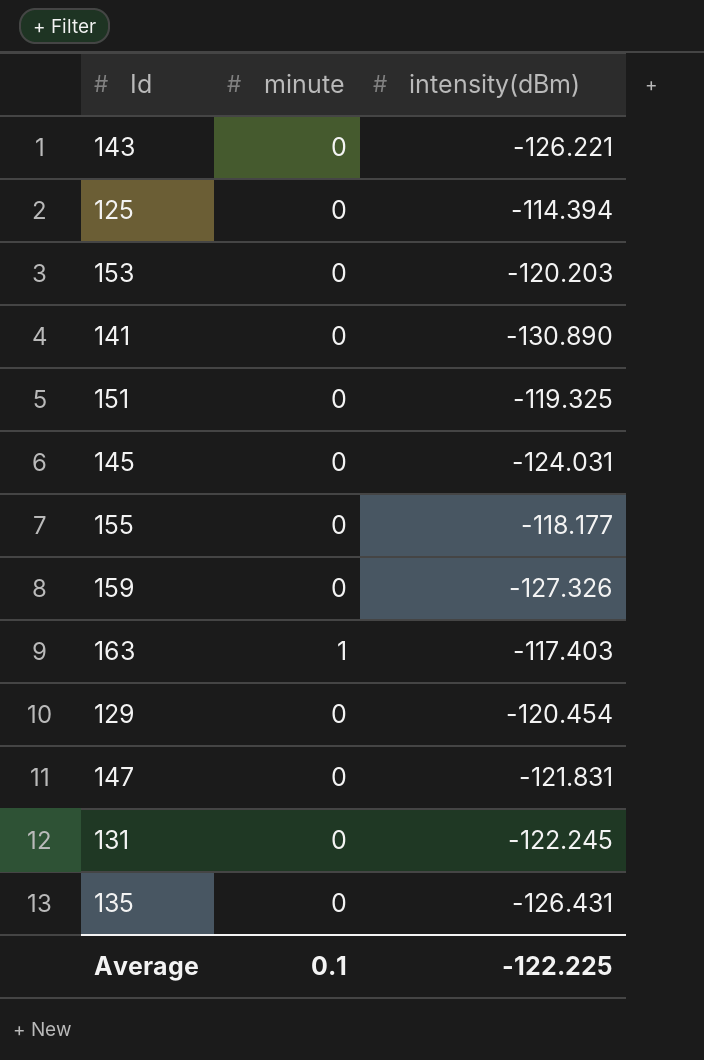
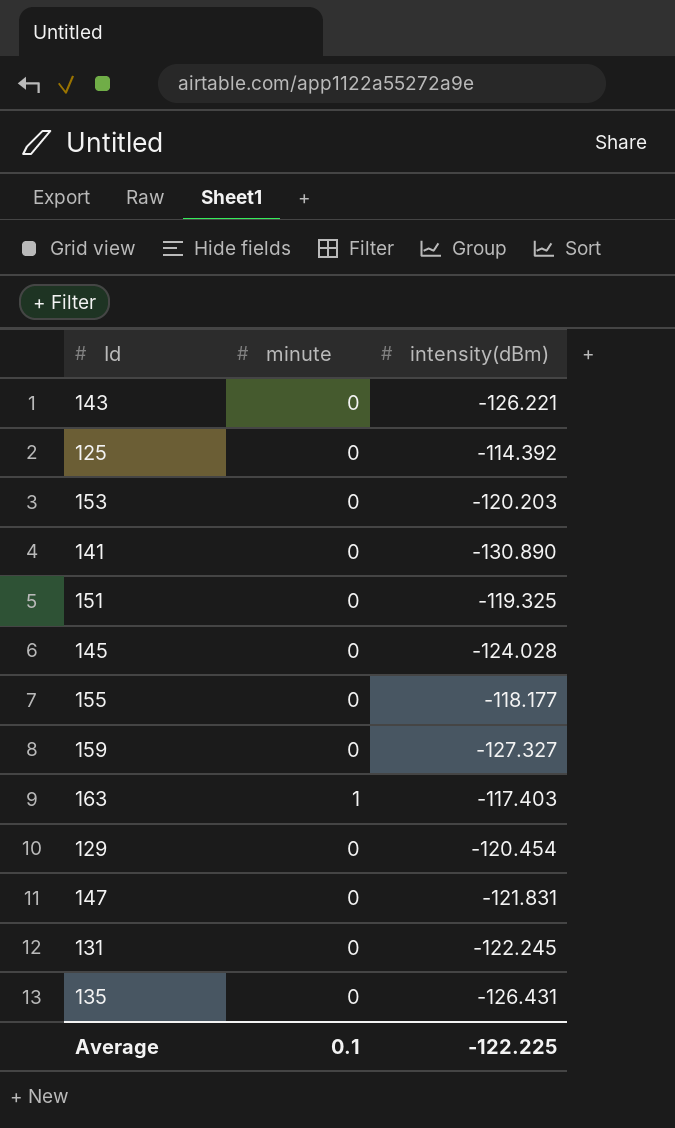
125 | intensity(dBm): -114.394 -> -114.392
145 | intensity(dBm): -124.031 -> -124.028
159 | intensity(dBm): -127.326 -> -127.327

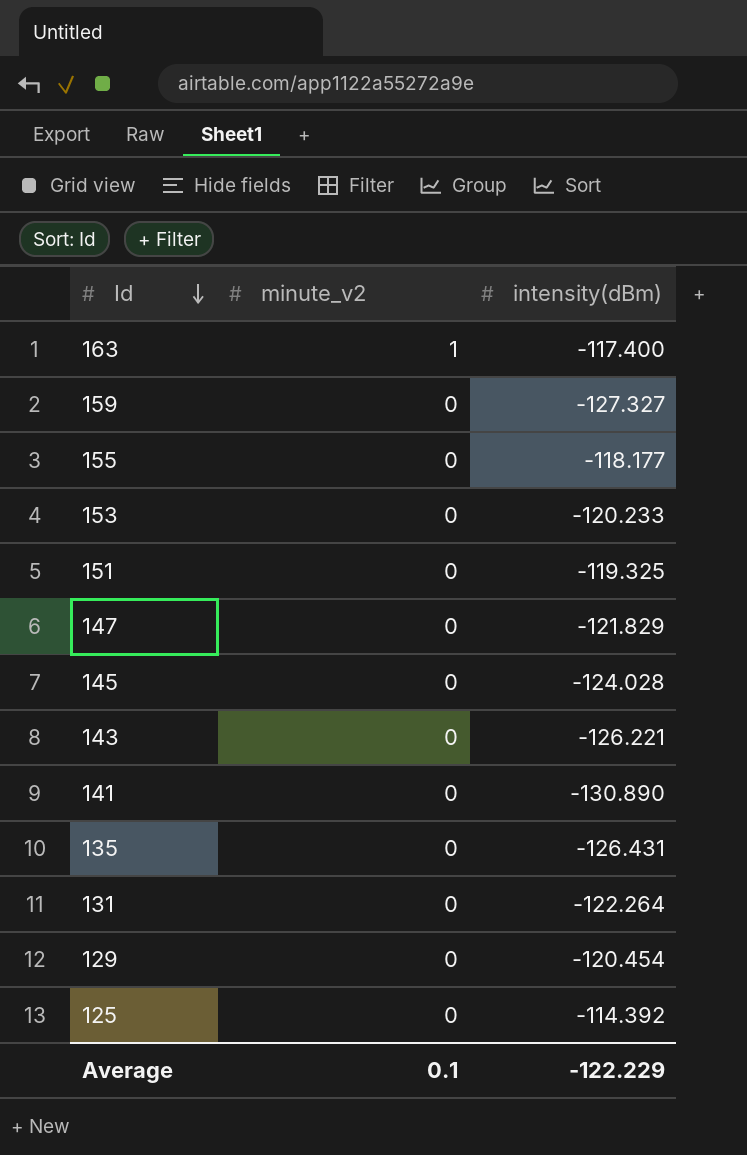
row order: none -> Id descending
column name: minute -> minute_v2
163 | intensity(dBm): -117.403 -> -117.400
153 | intensity(dBm): -120.203 -> -120.233
147 | intensity(dBm): -121.831 -> -121.829
131 | intensity(dBm): -122.245 -> -122.264
Average | intensity(dBm): -122.225 -> -122.229

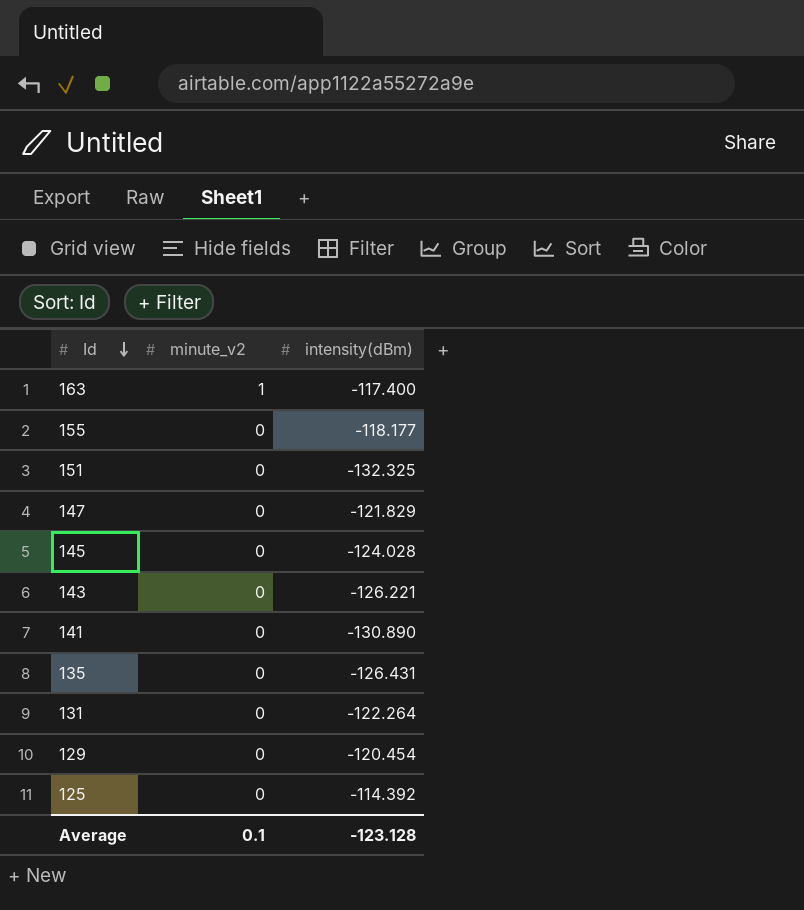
row 159: 0 | -127.327 -> none
row 153: 0 | -120.233 -> none
151 | intensity(dBm): -119.325 -> -132.325
Average | intensity(dBm): -122.229 -> -123.128

